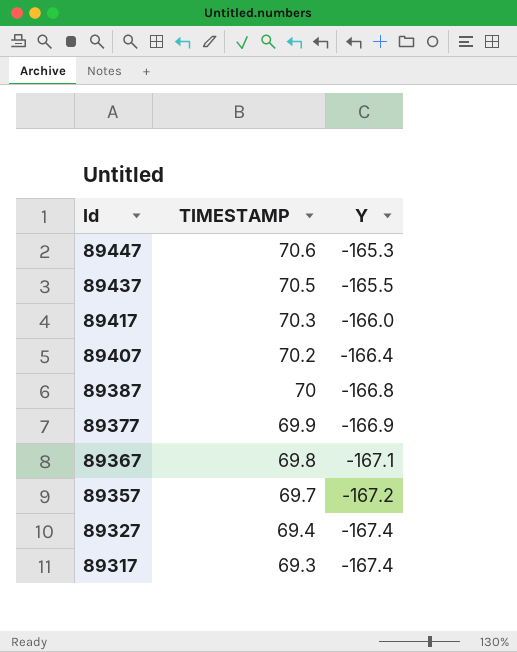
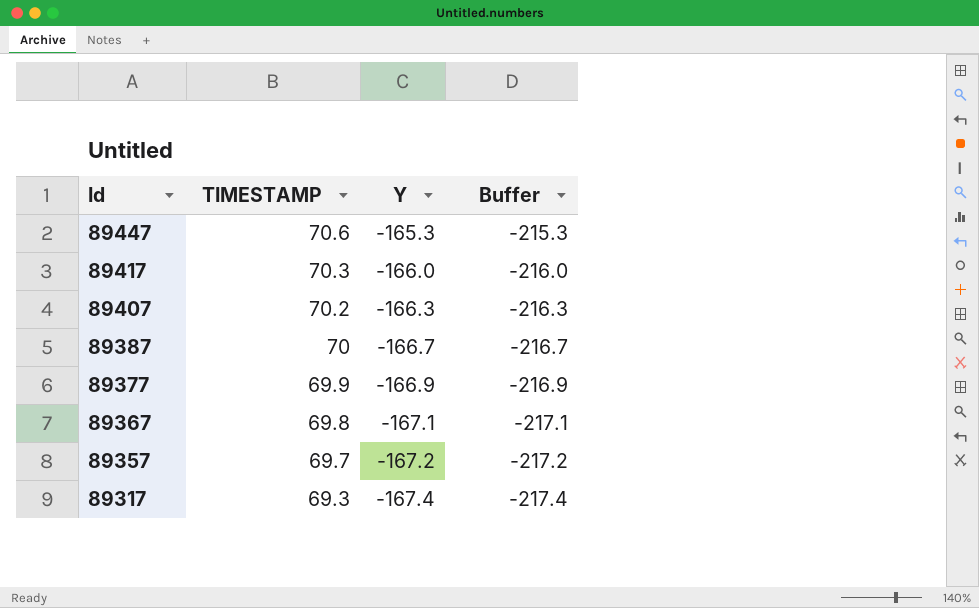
column Buffer | formula: none -> [Y] - 50
row 89437: 70.5 | -165.5 -> none
row 89327: 69.4 | -167.4 -> none
89407 | Y: -166.4 -> -166.3
89387 | Y: -166.8 -> -166.7

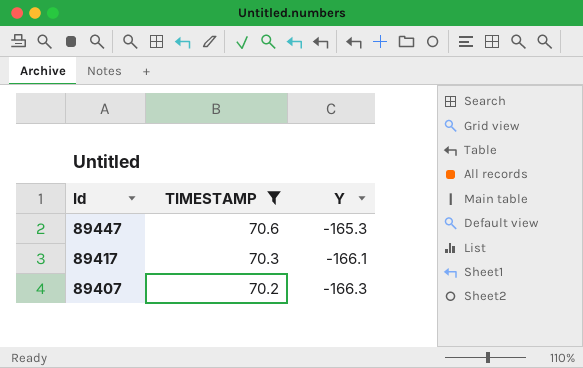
filter: none -> TIMESTAMP >= 70.2
column Buffer | formula: [Y] - 50 -> none
89417 | Y: -166.0 -> -166.1

